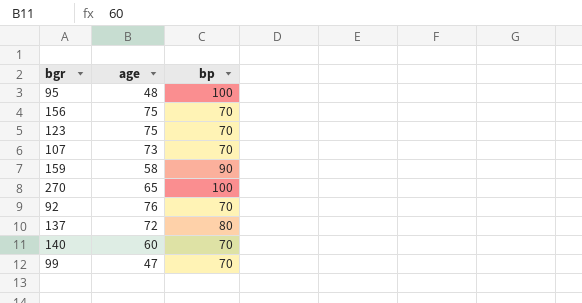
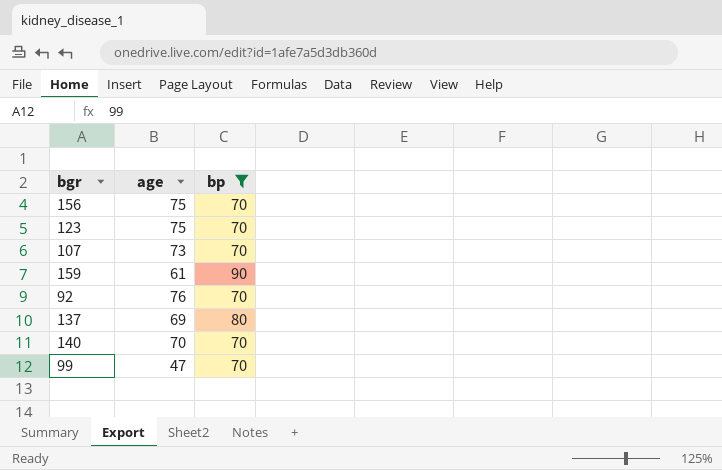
filter: none -> bp != 100
159 | age: 58 -> 61
137 | age: 72 -> 69
140 | age: 60 -> 70

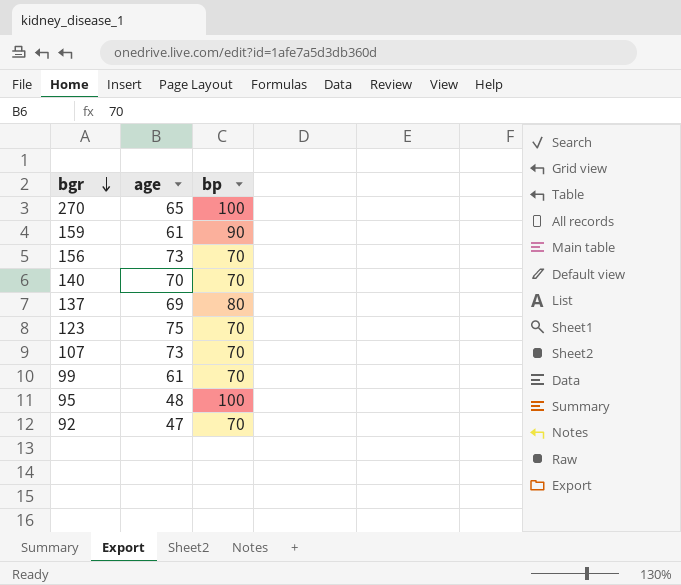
filter: bp != 100 -> none
row order: none -> bgr descending
156 | age: 75 -> 73
99 | age: 47 -> 61
92 | age: 76 -> 47

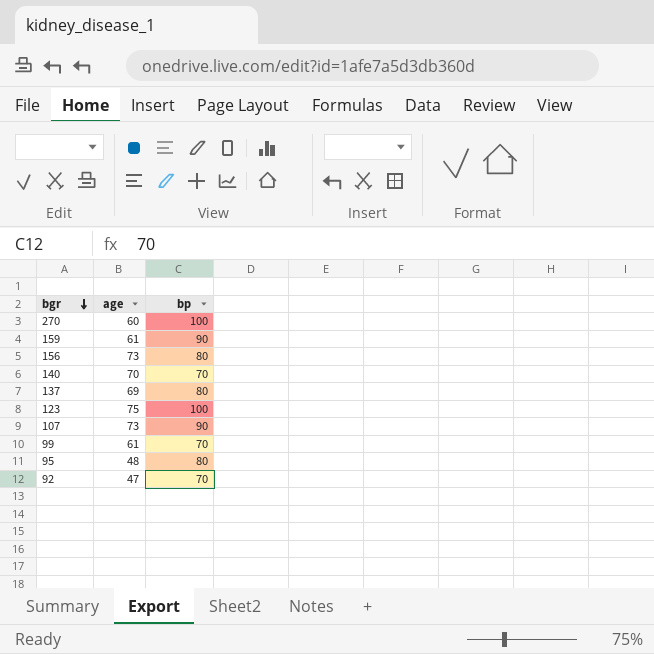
270 | age: 65 -> 60
156 | bp: 70 -> 80
123 | bp: 70 -> 100
107 | bp: 70 -> 90
95 | bp: 100 -> 80

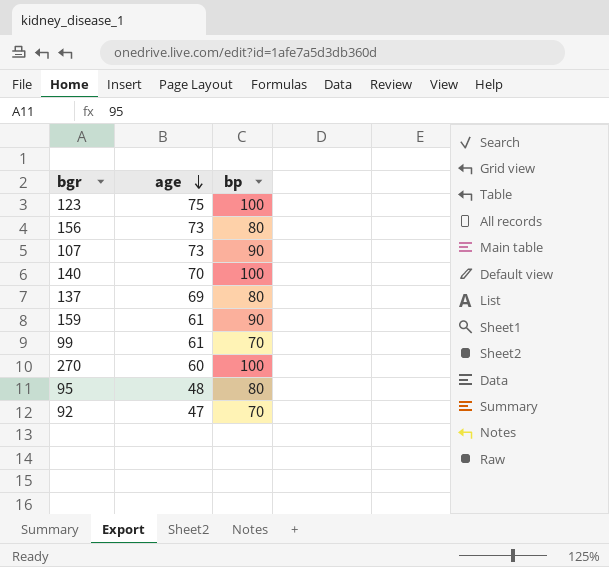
row order: bgr descending -> age descending
140 | bp: 70 -> 100

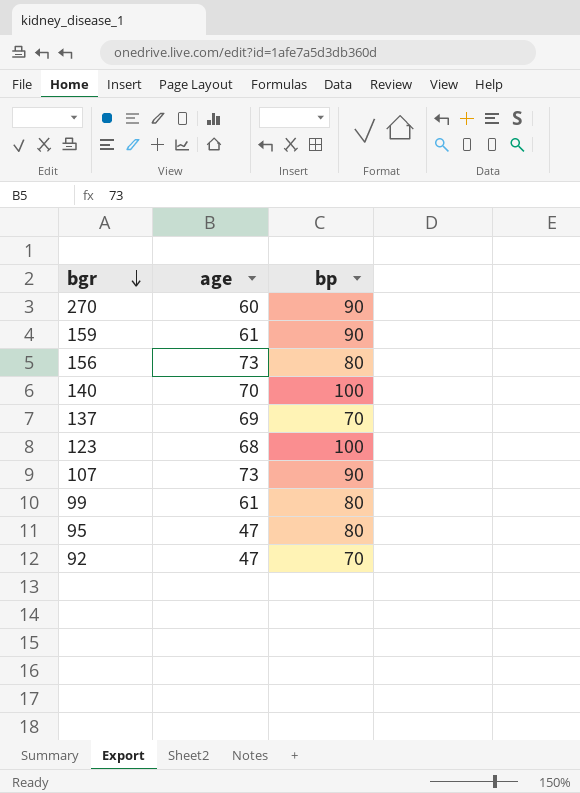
row order: age descending -> bgr descending
270 | bp: 100 -> 90
137 | bp: 80 -> 70
123 | age: 75 -> 68
99 | bp: 70 -> 80
95 | age: 48 -> 47

